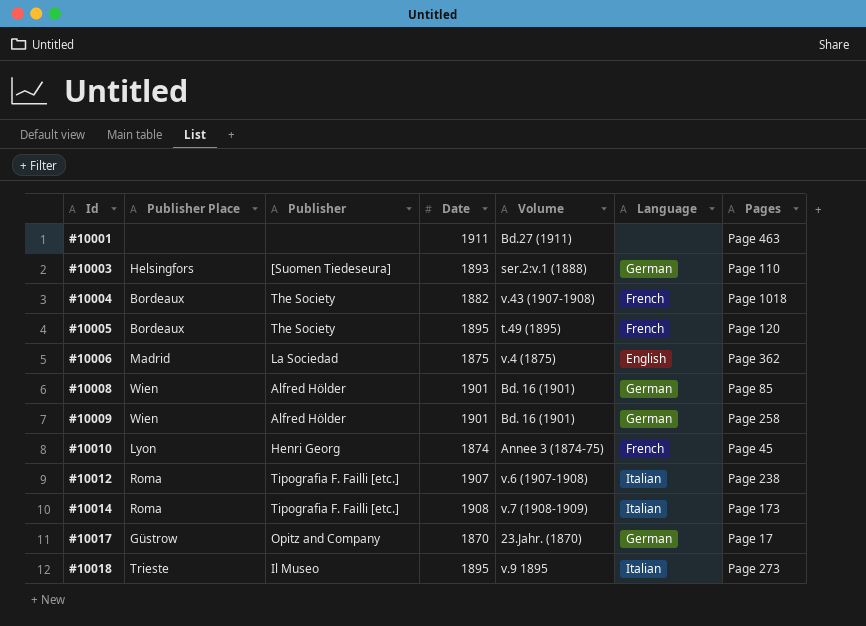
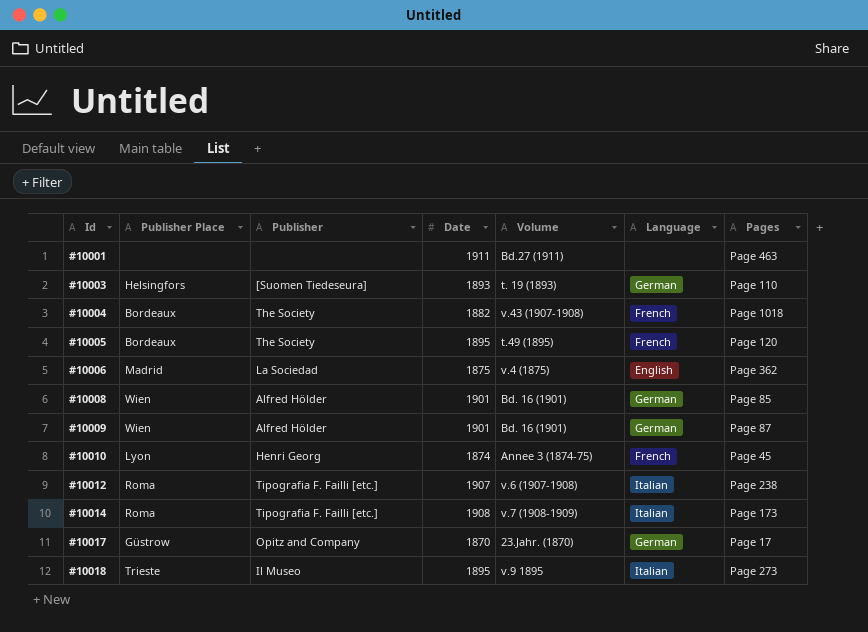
#10003 | Volume: ser.2:v.1 (1888) -> t. 19 (1893)
#10009 | Pages: Page 258 -> Page 87

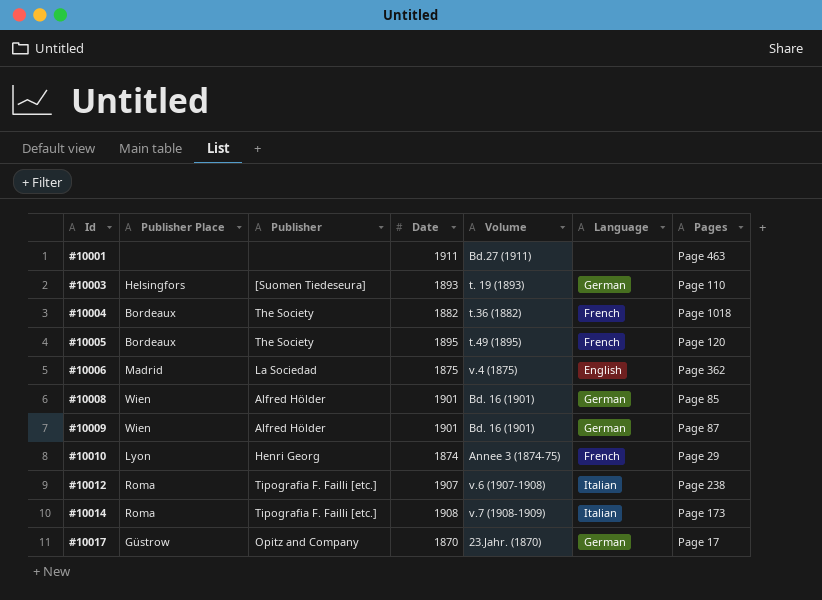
row #10018: Trieste | Il Museo | 1895 | v.9 1895 | Italian | Page 273 -> none
#10004 | Volume: v.43 (1907-1908) -> t.36 (1882)
#10010 | Pages: Page 45 -> Page 29

